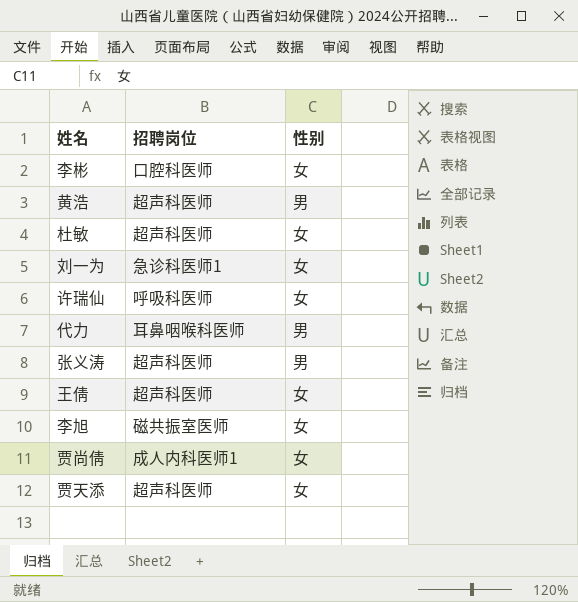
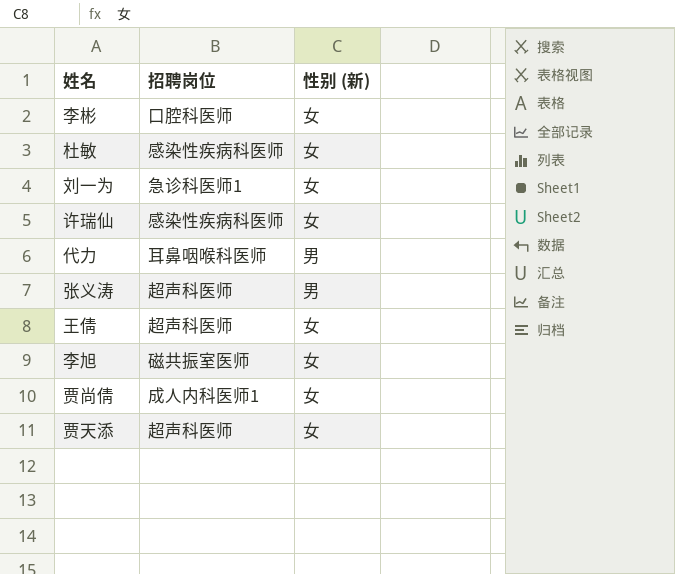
column name: 性别 -> 性别 (新)
row 黄浩: 超声科医师 | 男 -> none
杜敏 | 招聘岗位: 超声科医师 -> 感染性疾病科医师
许瑞仙 | 招聘岗位: 呼吸科医师 -> 感染性疾病科医师

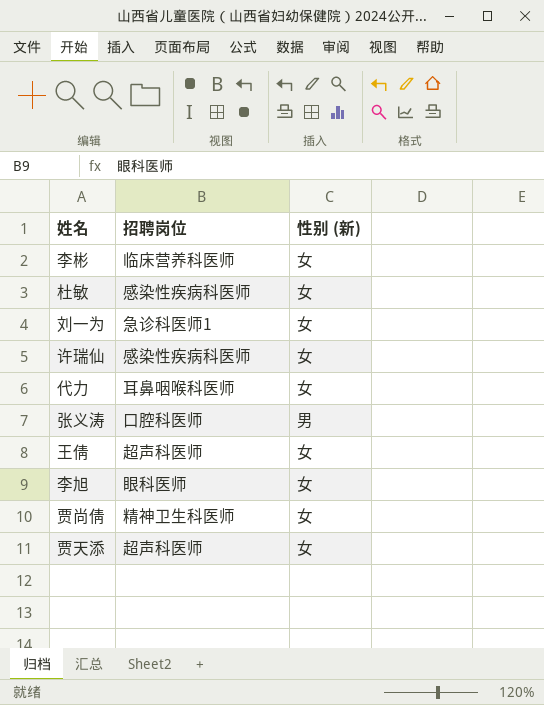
李彬 | 招聘岗位: 口腔科医师 -> 临床营养科医师
代力 | 性别 (新): 男 -> 女
张义涛 | 招聘岗位: 超声科医师 -> 口腔科医师
李旭 | 招聘岗位: 磁共振室医师 -> 眼科医师
贾尚倩 | 招聘岗位: 成人内科医师1 -> 精神卫生科医师

